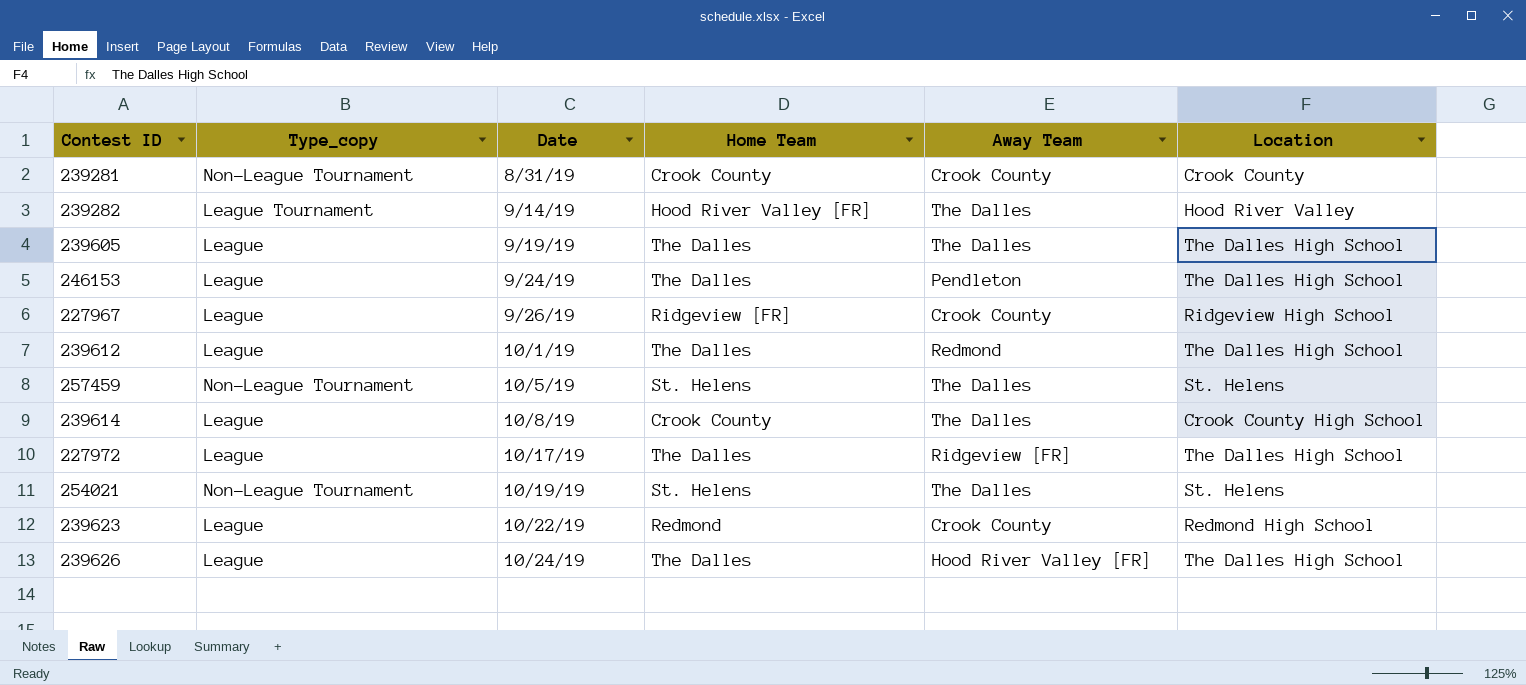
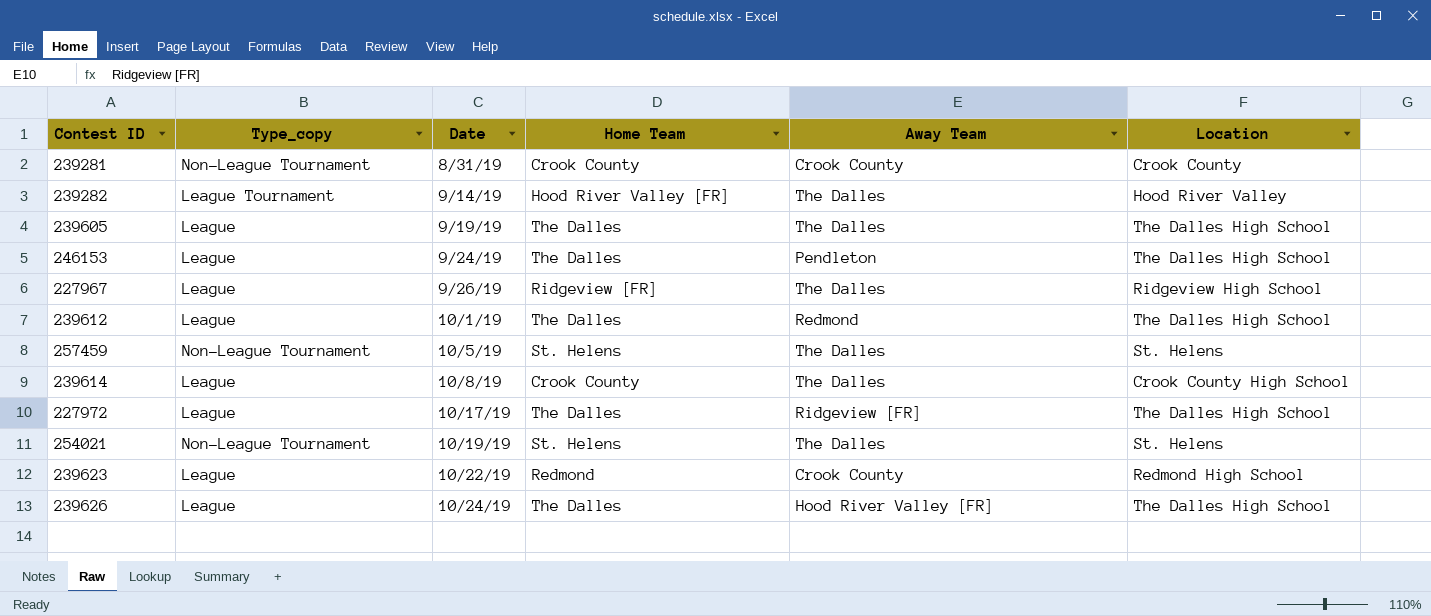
227967 | Away Team: Crook County -> The Dalles

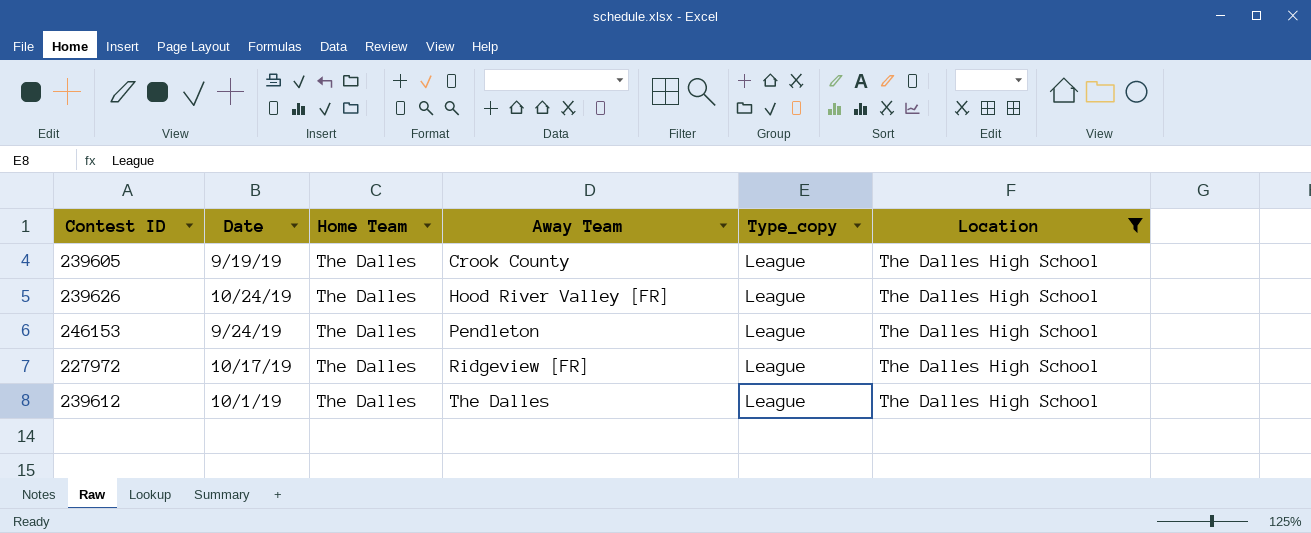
filter: none -> Location = The Dalles High School
row order: Date ascending -> Away Team ascending
column Type_copy | position: 2 -> 5
239605 | Away Team: The Dalles -> Crook County
239612 | Away Team: Redmond -> The Dalles

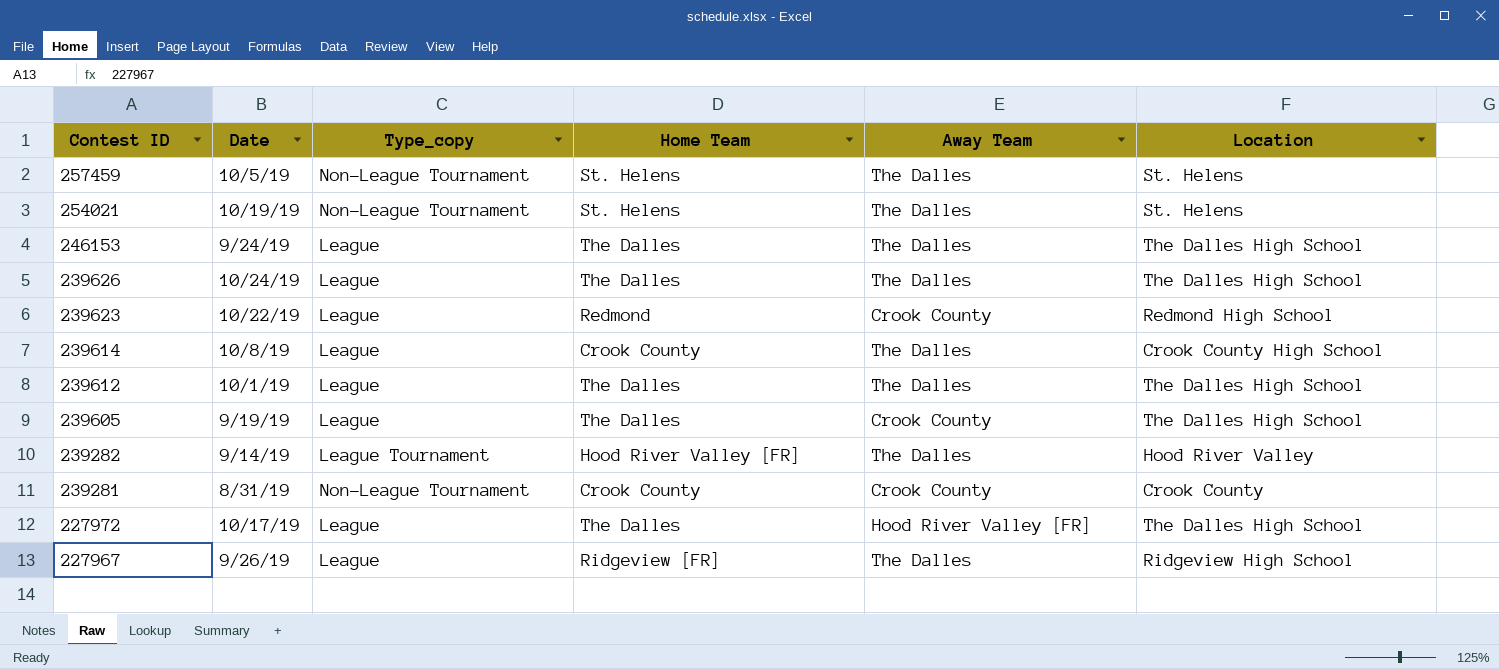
filter: Location = The Dalles High School -> none
row order: Away Team ascending -> Contest ID descending
column Type_copy | position: 5 -> 3
246153 | Away Team: Pendleton -> The Dalles
239626 | Away Team: Hood River Valley [FR] -> The Dalles
227972 | Away Team: Ridgeview [FR] -> Hood River Valley [FR]

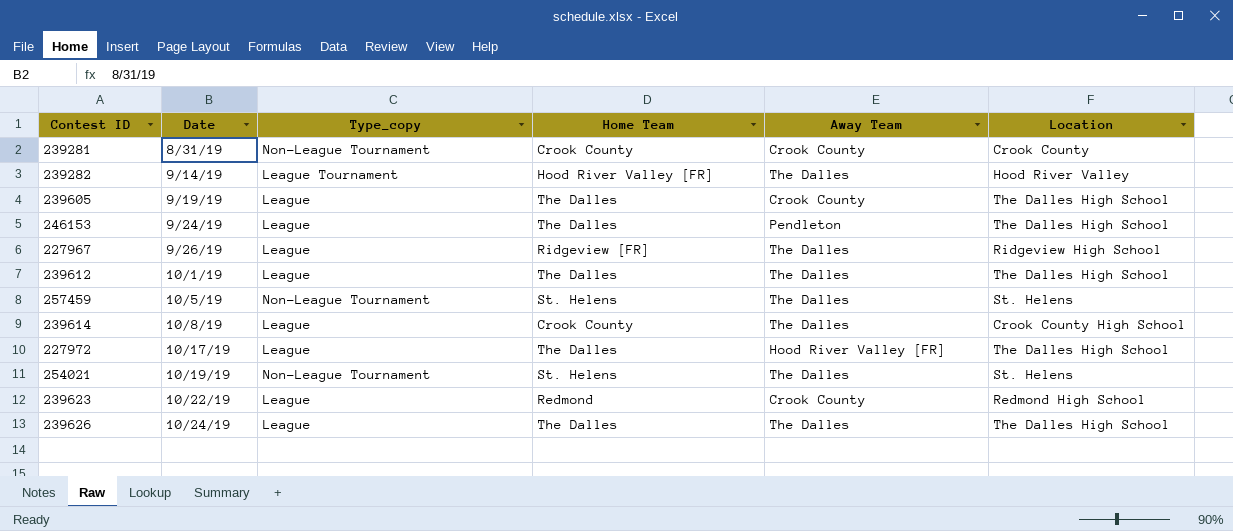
row order: Contest ID descending -> Date ascending
246153 | Away Team: The Dalles -> Pendleton

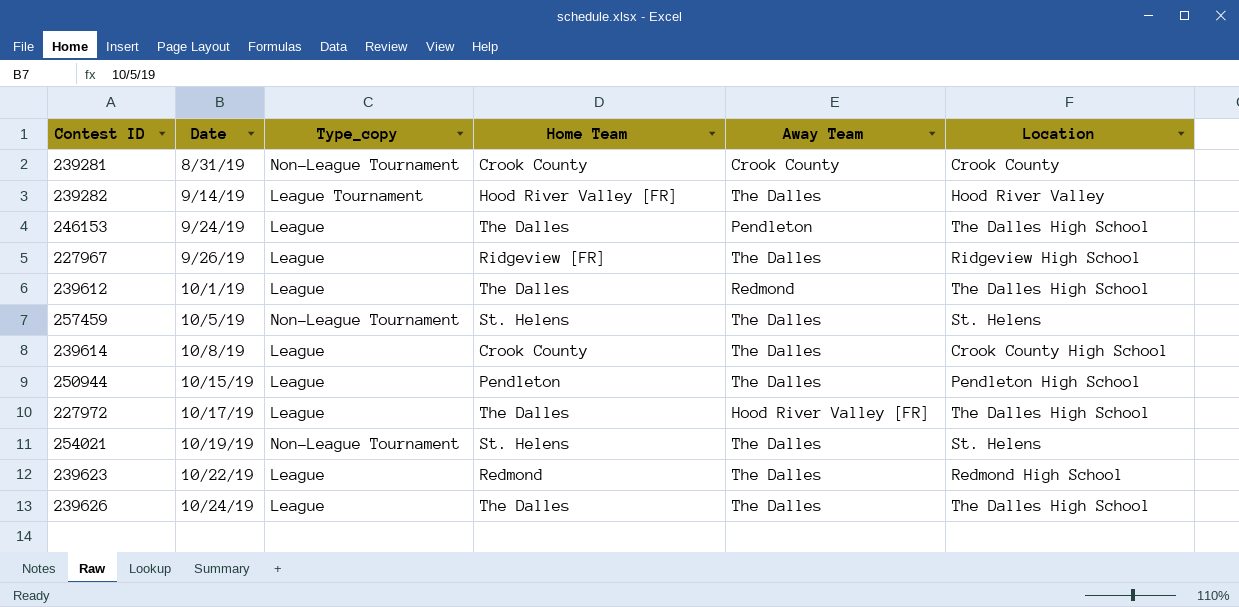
row 239605: 9/19/19 | League | The Dalles | Crook County | The Dalles High School -> none
239612 | Away Team: The Dalles -> Redmond
row 250944: none -> 10/15/19 | League | Pendleton | The Dalles | Pendleton High School
239623 | Away Team: Crook County -> The Dalles

